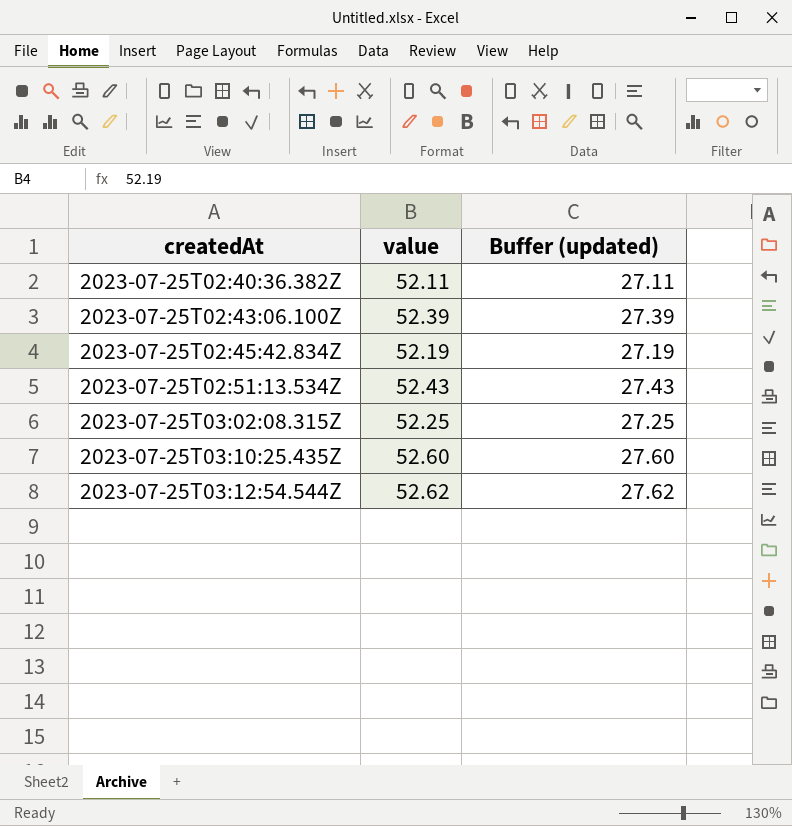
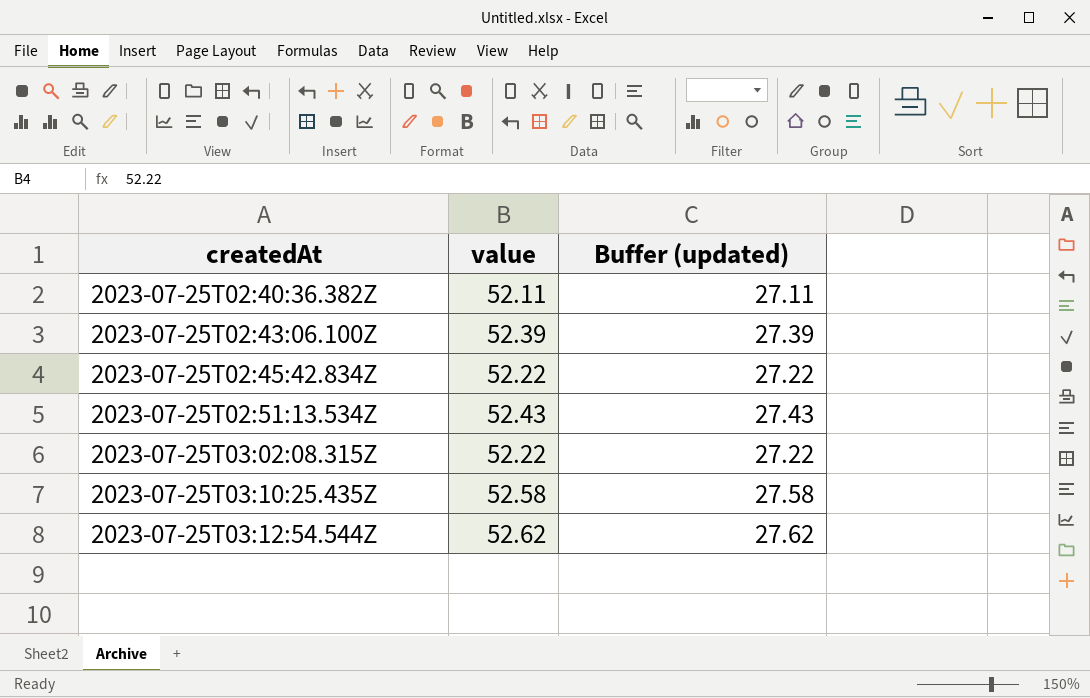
2023-07-25T02:45:42.834Z | value: 52.19 -> 52.22
2023-07-25T02:45:42.834Z | Buffer (updated): 27.19 -> 27.22
2023-07-25T03:02:08.315Z | value: 52.25 -> 52.22
2023-07-25T03:02:08.315Z | Buffer (updated): 27.25 -> 27.22
2023-07-25T03:10:25.435Z | value: 52.60 -> 52.58
2023-07-25T03:10:25.435Z | Buffer (updated): 27.60 -> 27.58

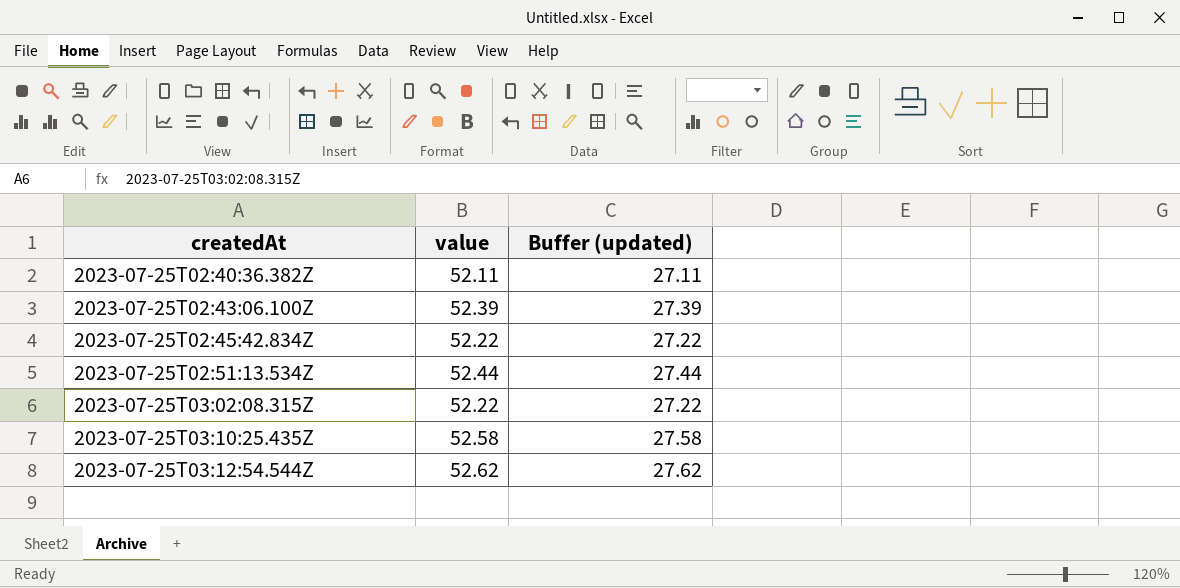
2023-07-25T02:51:13.534Z | value: 52.43 -> 52.44
2023-07-25T02:51:13.534Z | Buffer (updated): 27.43 -> 27.44

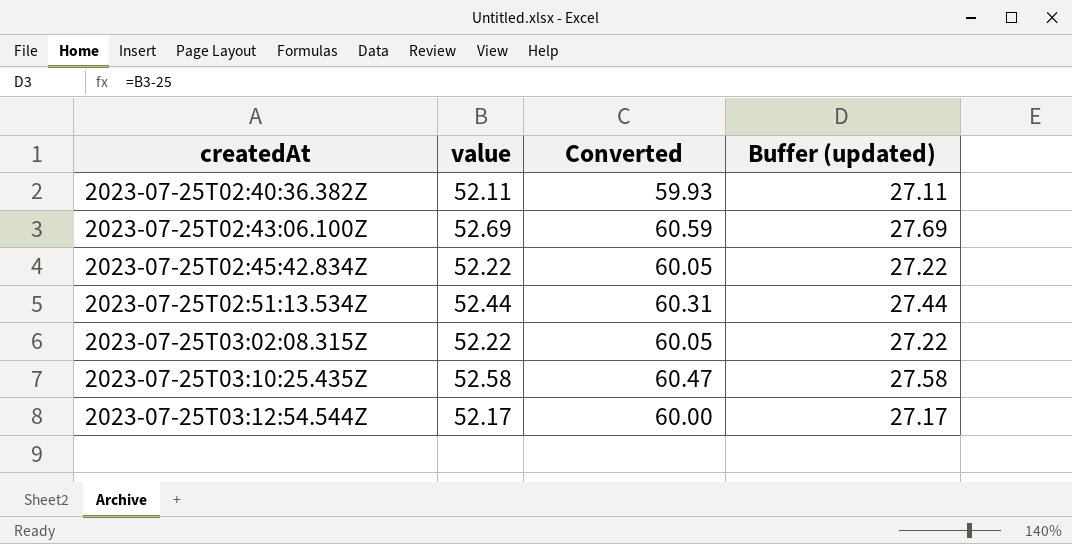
column Converted | formula: none -> [value] * 1.15
2023-07-25T02:43:06.100Z | value: 52.39 -> 52.69
2023-07-25T02:43:06.100Z | Buffer (updated): 27.39 -> 27.69
2023-07-25T03:12:54.544Z | value: 52.62 -> 52.17
2023-07-25T03:12:54.544Z | Buffer (updated): 27.62 -> 27.17

